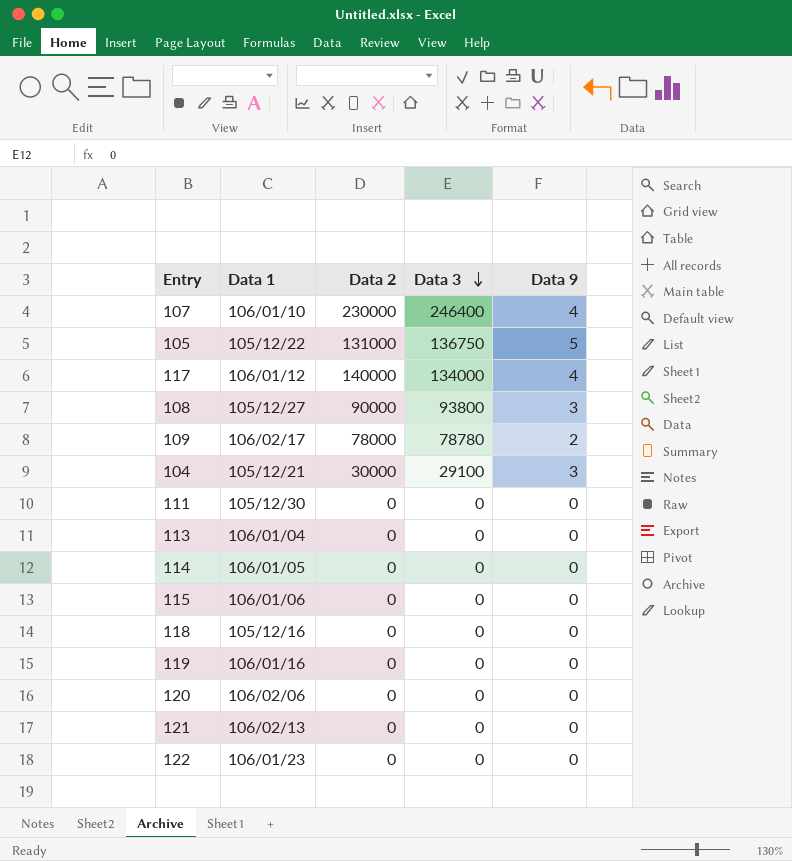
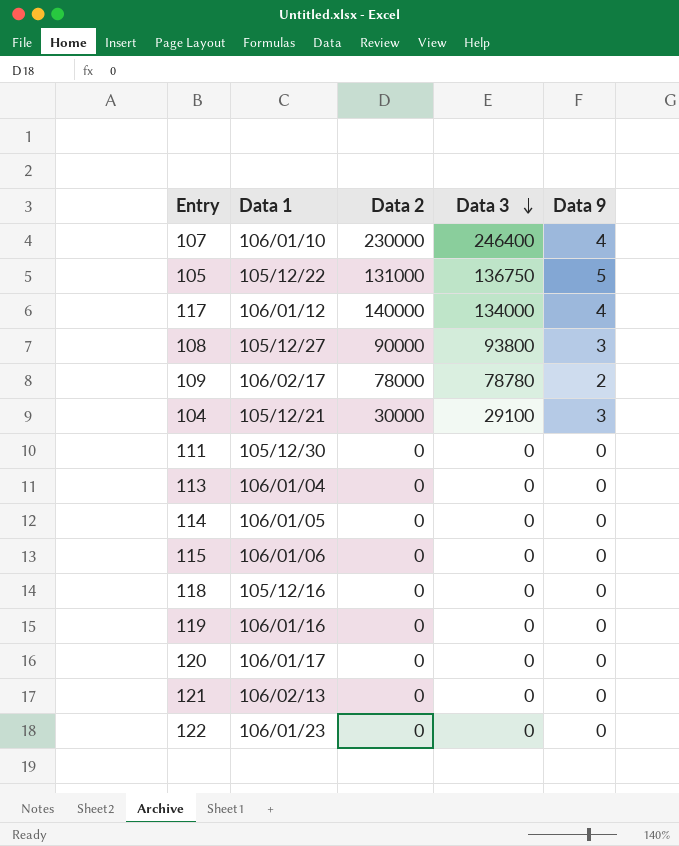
120 | Data 1: 106/02/06 -> 106/01/17

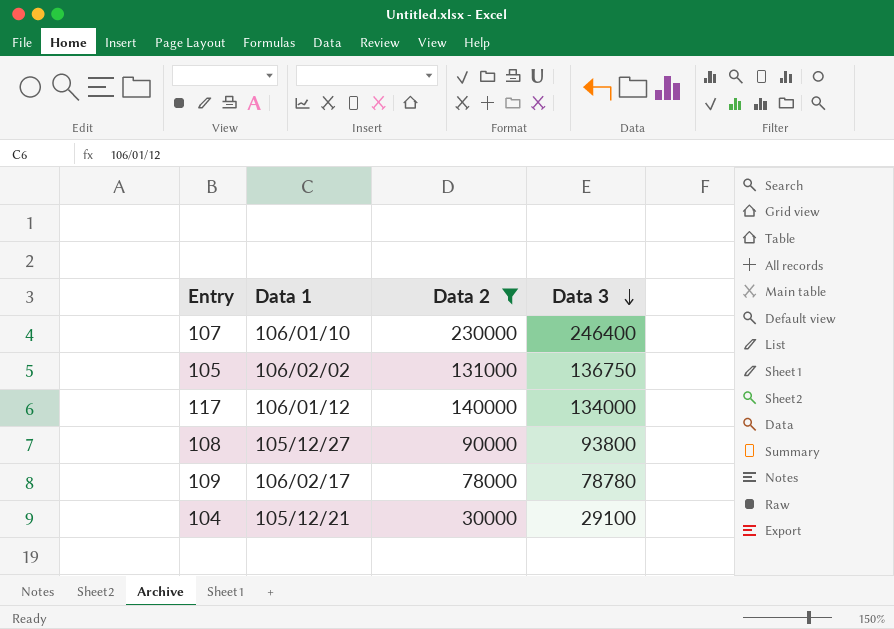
filter: none -> Data 2 != 0
column Data 9 | position: 5 -> none
105 | Data 1: 105/12/22 -> 106/02/02

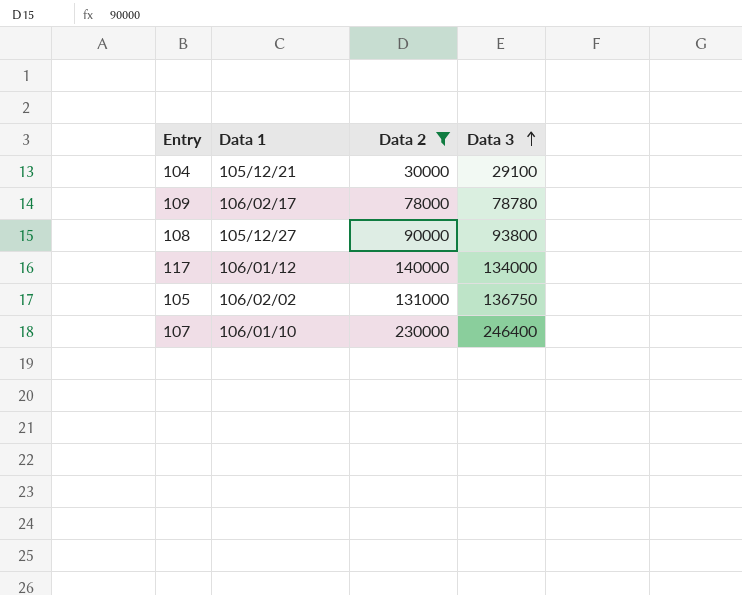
row order: Data 3 descending -> Data 3 ascending

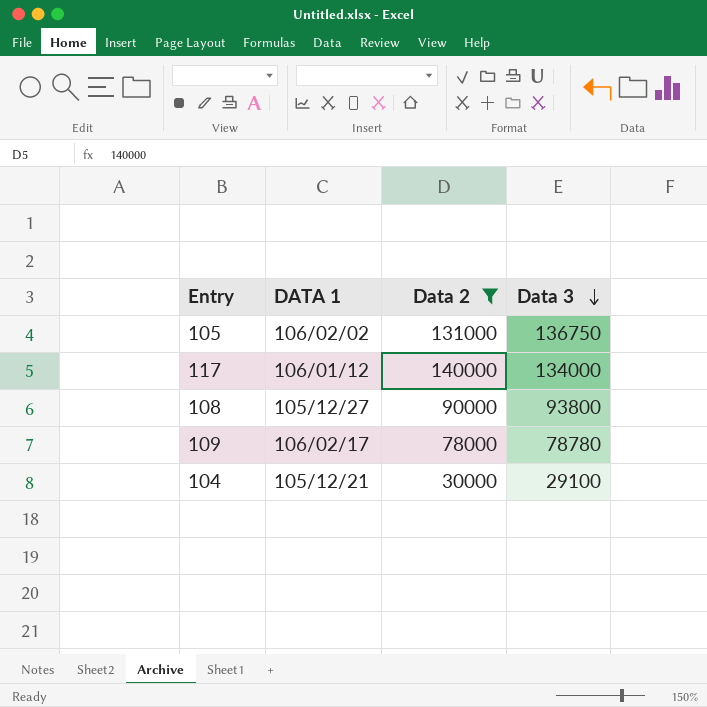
row order: Data 3 ascending -> Data 3 descending
column name: Data 1 -> DATA 1
row 107: 106/01/10 | 230000 | 246400 -> none

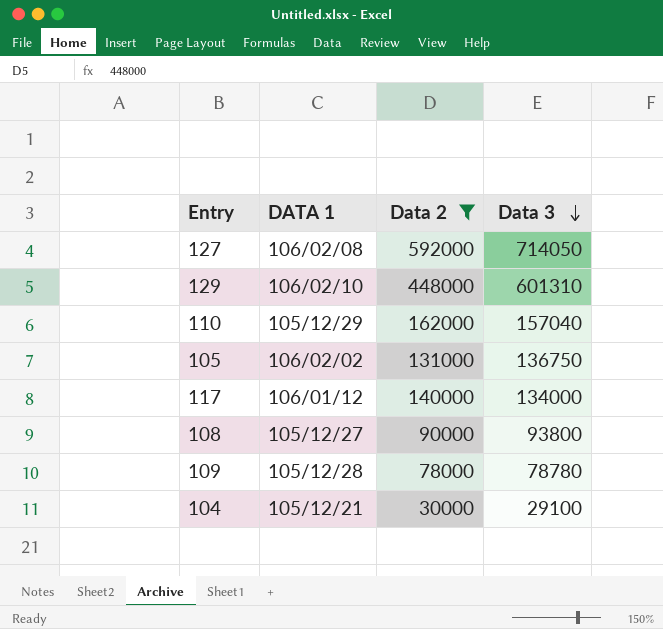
row 127: none -> 106/02/08 | 592000 | 714050
row 129: none -> 106/02/10 | 448000 | 601310
row 110: none -> 105/12/29 | 162000 | 157040
109 | DATA 1: 106/02/17 -> 105/12/28

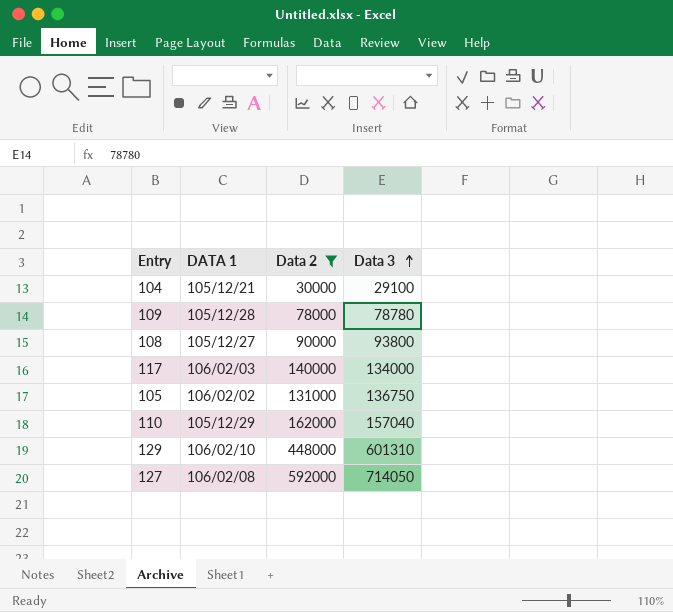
row order: Data 3 descending -> Data 3 ascending
117 | DATA 1: 106/01/12 -> 106/02/03

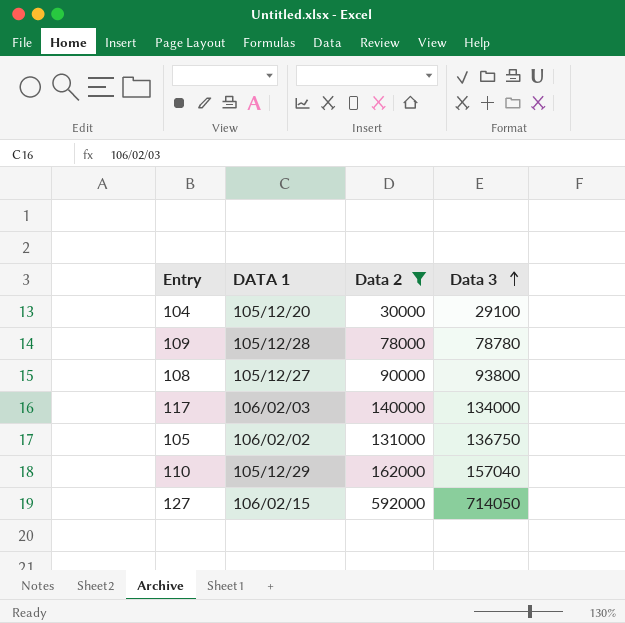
row 129: 106/02/10 | 448000 | 601310 -> none
104 | DATA 1: 105/12/21 -> 105/12/20
127 | DATA 1: 106/02/08 -> 106/02/15

